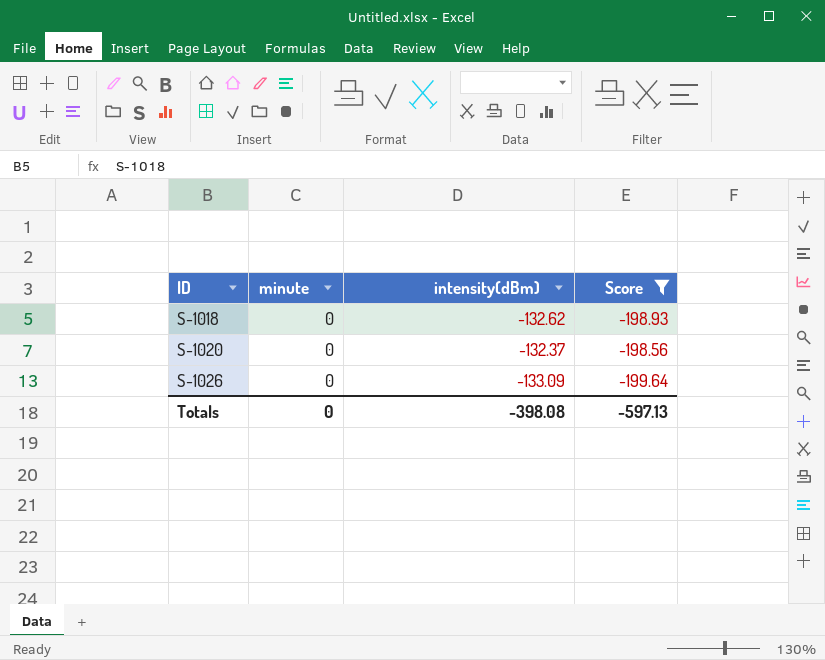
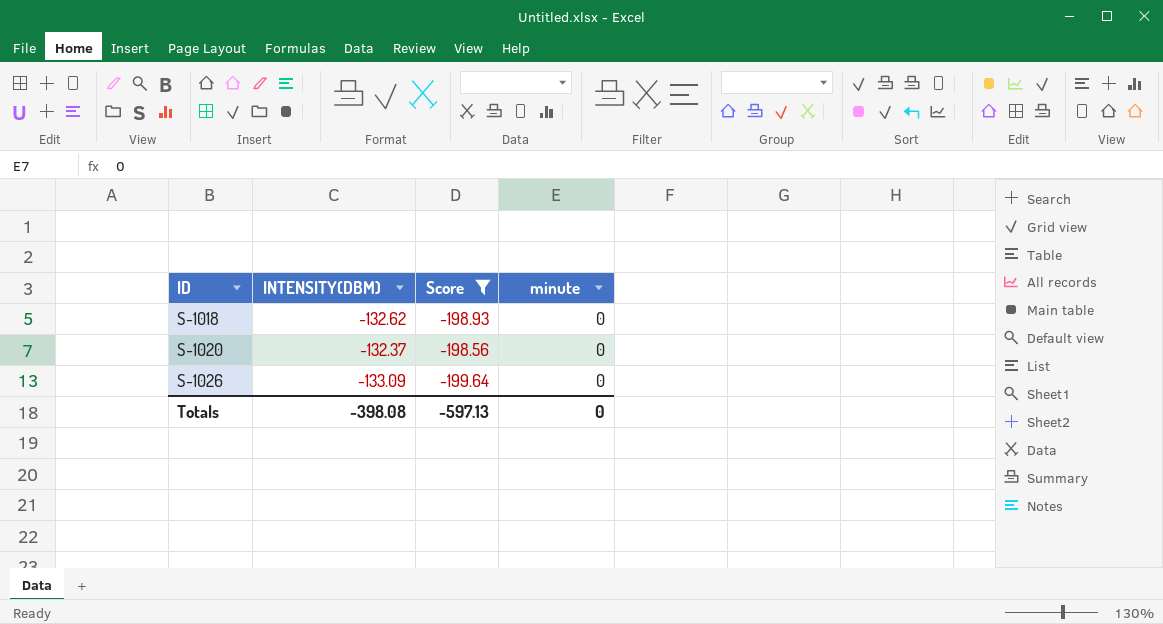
column name: intensity(dBm) -> INTENSITY(DBM)
column minute | position: 2 -> 4

